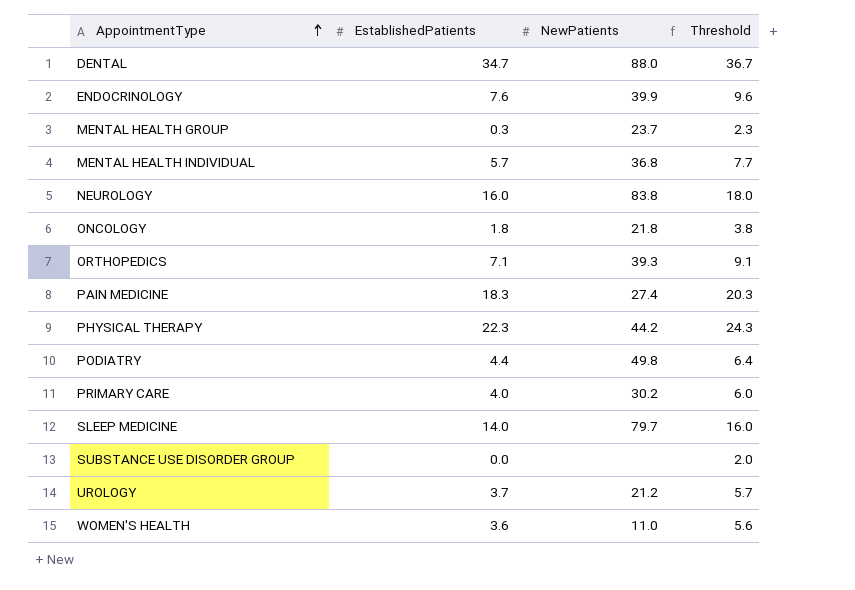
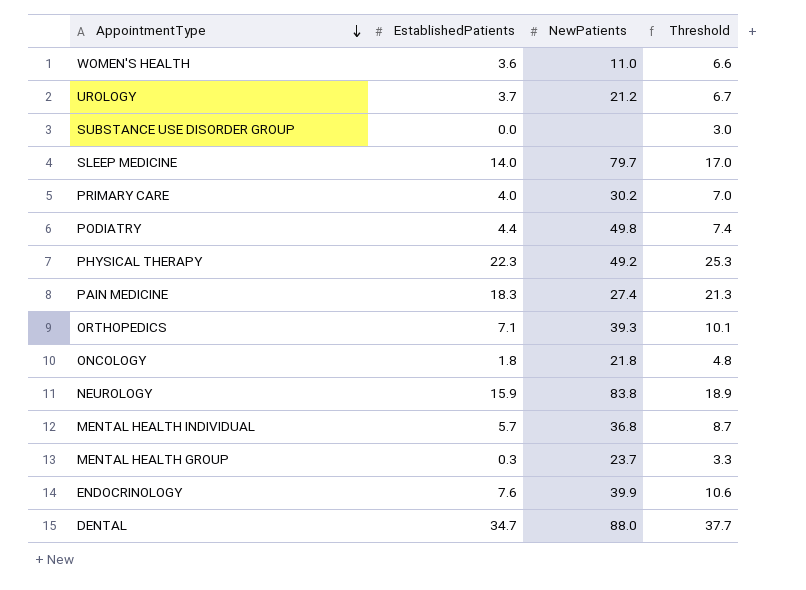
row order: AppointmentType ascending -> AppointmentType descending
column Threshold | formula: [EstablishedPatients] + 2 -> [EstablishedPatients] + 3
PHYSICAL THERAPY | NewPatients: 44.2 -> 49.2
NEUROLOGY | EstablishedPatients: 16.0 -> 15.9

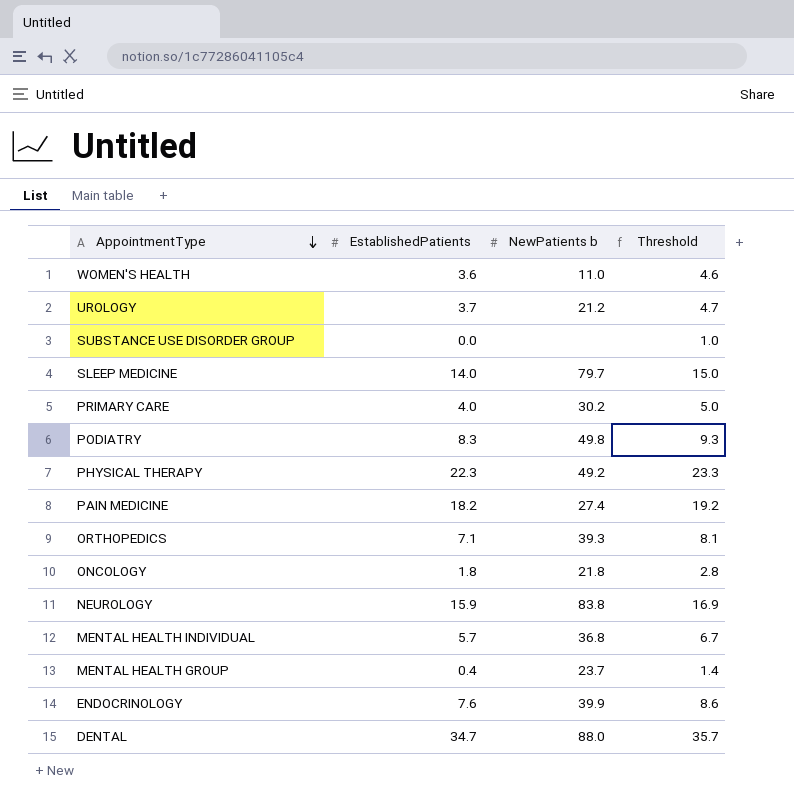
column name: NewPatients -> NewPatients b
column Threshold | formula: [EstablishedPatients] + 3 -> [EstablishedPatients] + 1
PODIATRY | EstablishedPatients: 4.4 -> 8.3
PAIN MEDICINE | EstablishedPatients: 18.3 -> 18.2
MENTAL HEALTH GROUP | EstablishedPatients: 0.3 -> 0.4

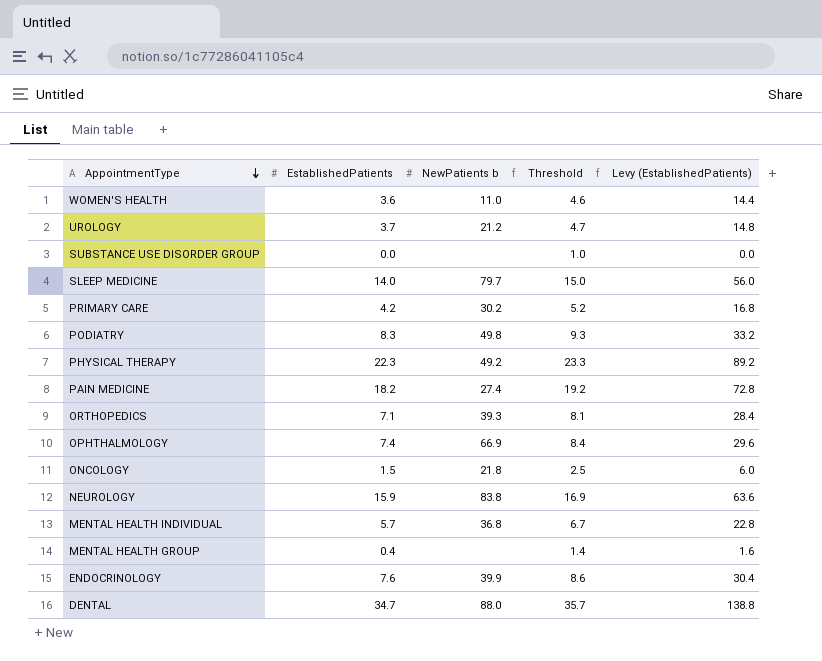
column Levy (EstablishedPatients) | formula: none -> [EstablishedPatients] * 4
PRIMARY CARE | EstablishedPatients: 4.0 -> 4.2
PRIMARY CARE | Threshold: 5.0 -> 5.2
row OPHTHALMOLOGY: none -> 7.4 | 66.9 | 8.4 | 29.6
ONCOLOGY | EstablishedPatients: 1.8 -> 1.5
ONCOLOGY | Threshold: 2.8 -> 2.5
MENTAL HEALTH GROUP | NewPatients b: 23.7 -> none

